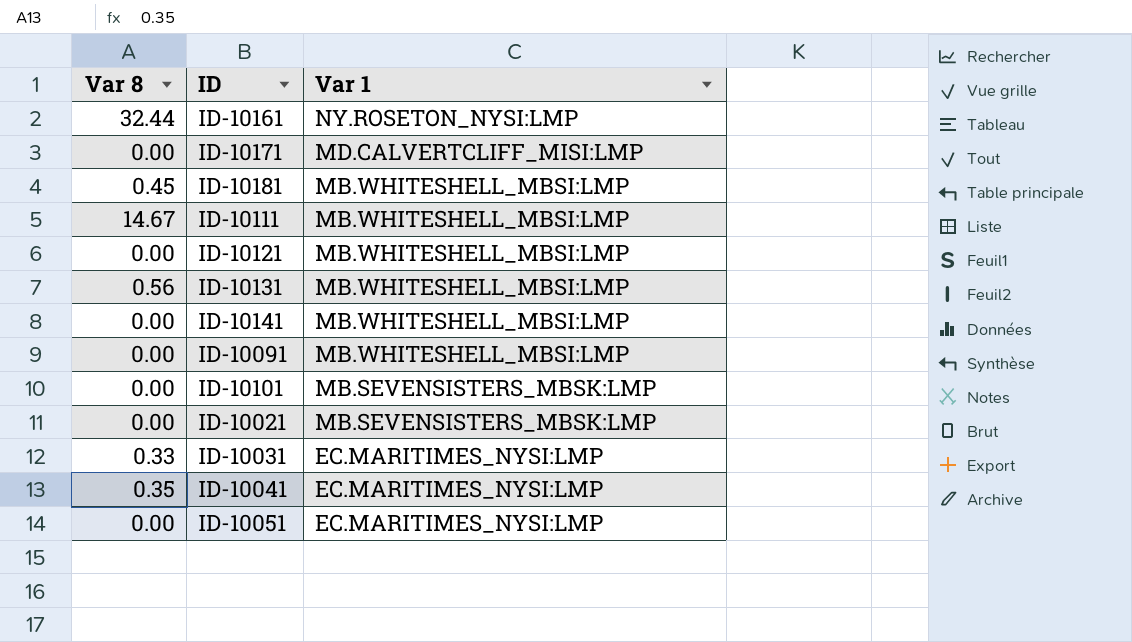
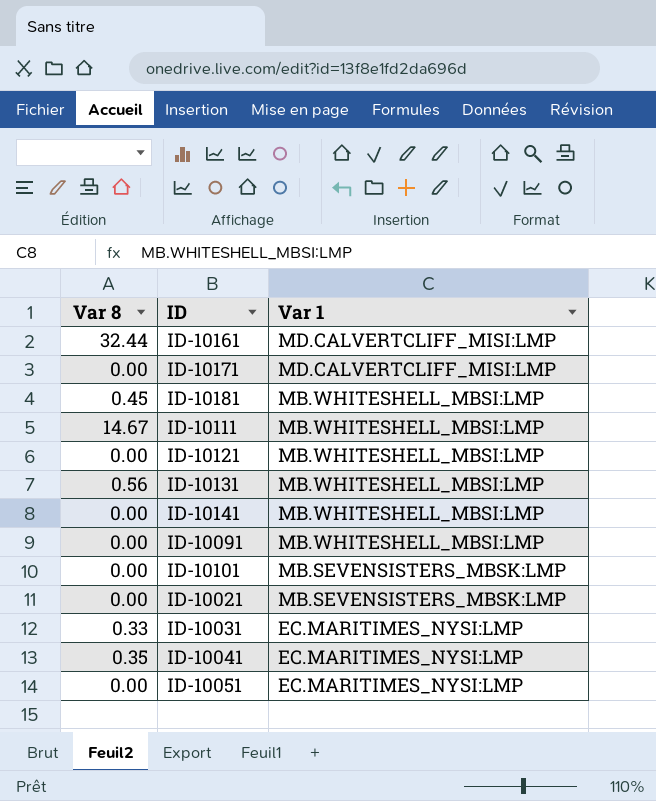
ID-10161 | Var 1: NY.ROSETON_NYSI:LMP -> MD.CALVERTCLIFF_MISI:LMP

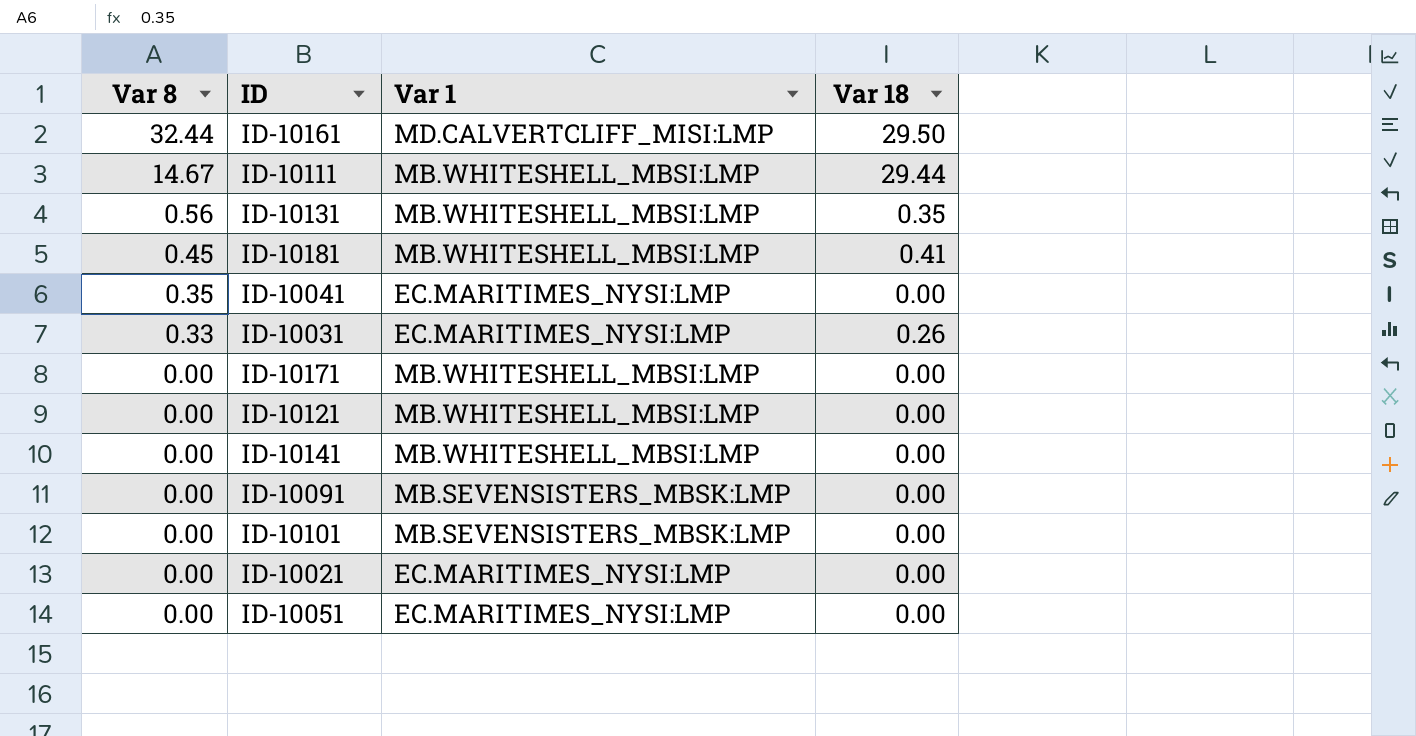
row order: Var 1 descending -> Var 8 descending
column Var 18 | position: none -> 4
ID-10171 | Var 1: MD.CALVERTCLIFF_MISI:LMP -> MB.WHITESHELL_MBSI:LMP
ID-10091 | Var 1: MB.WHITESHELL_MBSI:LMP -> MB.SEVENSISTERS_MBSK:LMP
ID-10021 | Var 1: MB.SEVENSISTERS_MBSK:LMP -> EC.MARITIMES_NYSI:LMP

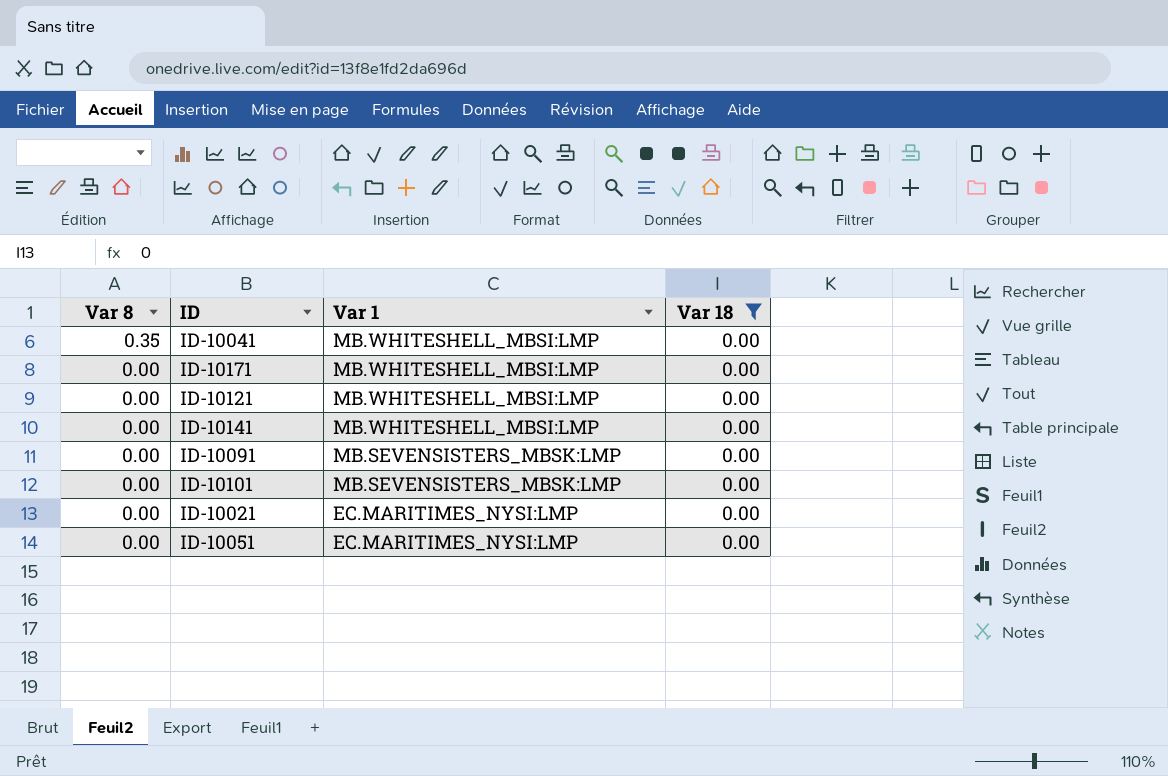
filter: none -> Var 18 = 0.00
ID-10041 | Var 1: EC.MARITIMES_NYSI:LMP -> MB.WHITESHELL_MBSI:LMP

